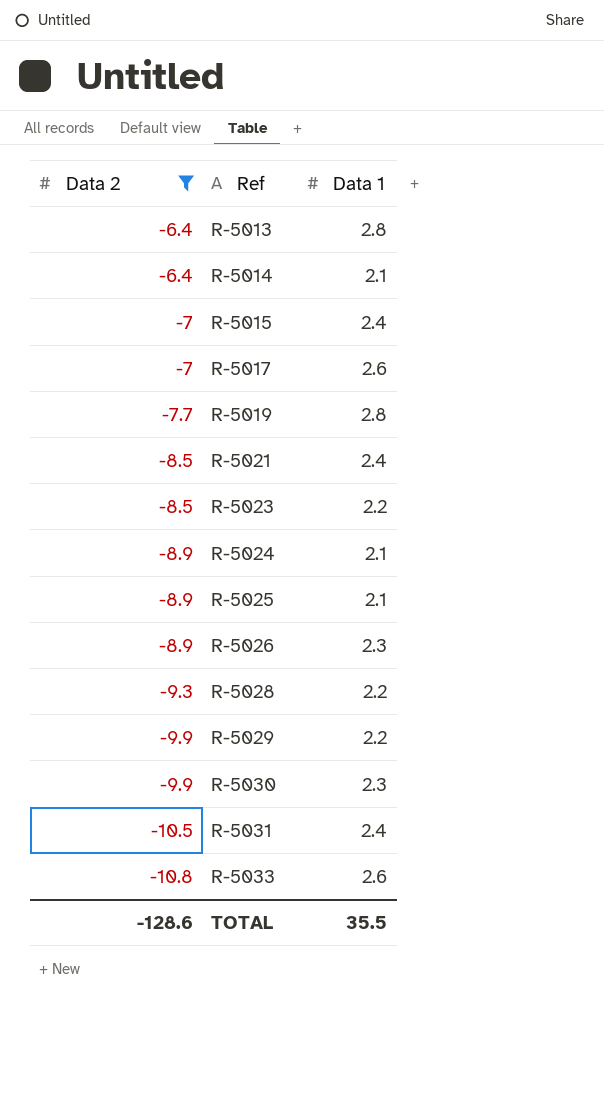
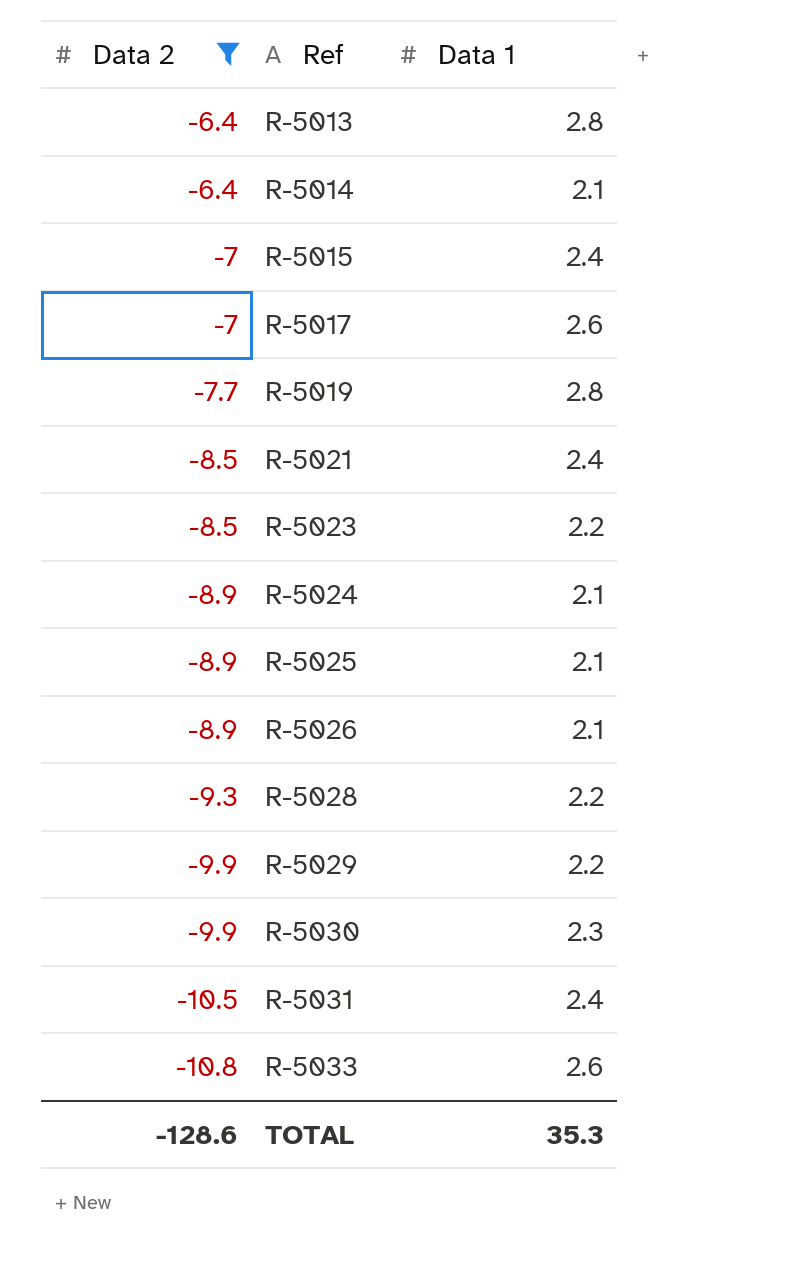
R-5026 | Data 1: 2.3 -> 2.1
TOTAL | Data 1: 35.5 -> 35.3

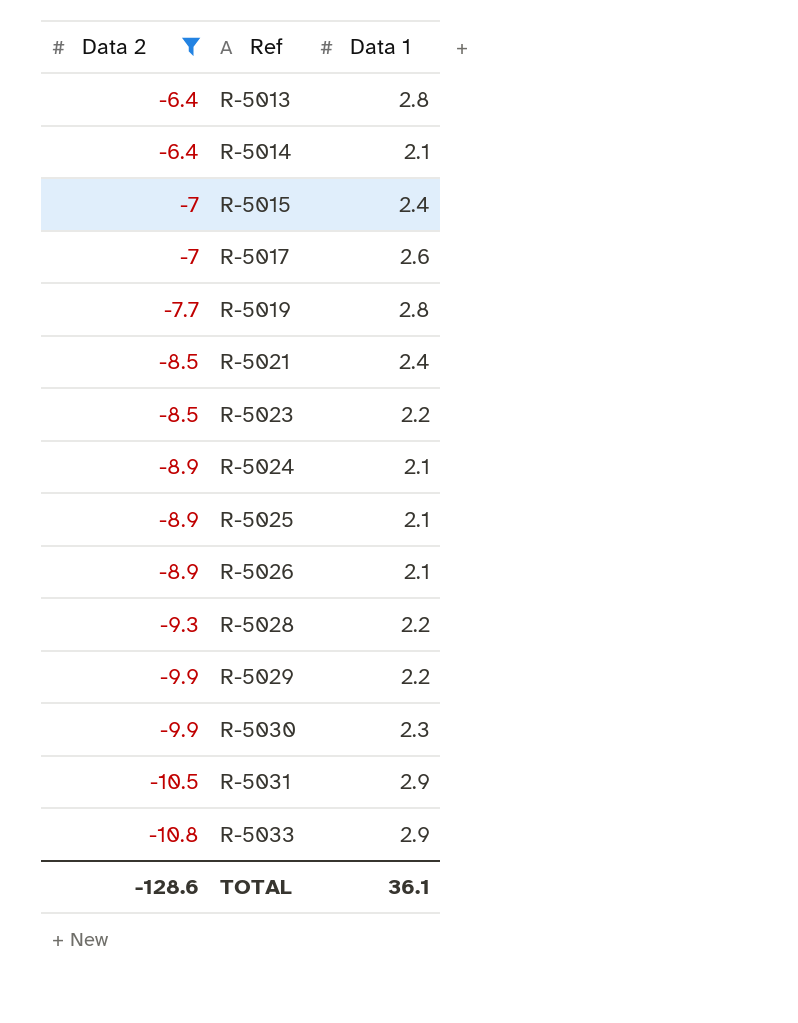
R-5031 | Data 1: 2.4 -> 2.9
R-5033 | Data 1: 2.6 -> 2.9
TOTAL | Data 1: 35.3 -> 36.1

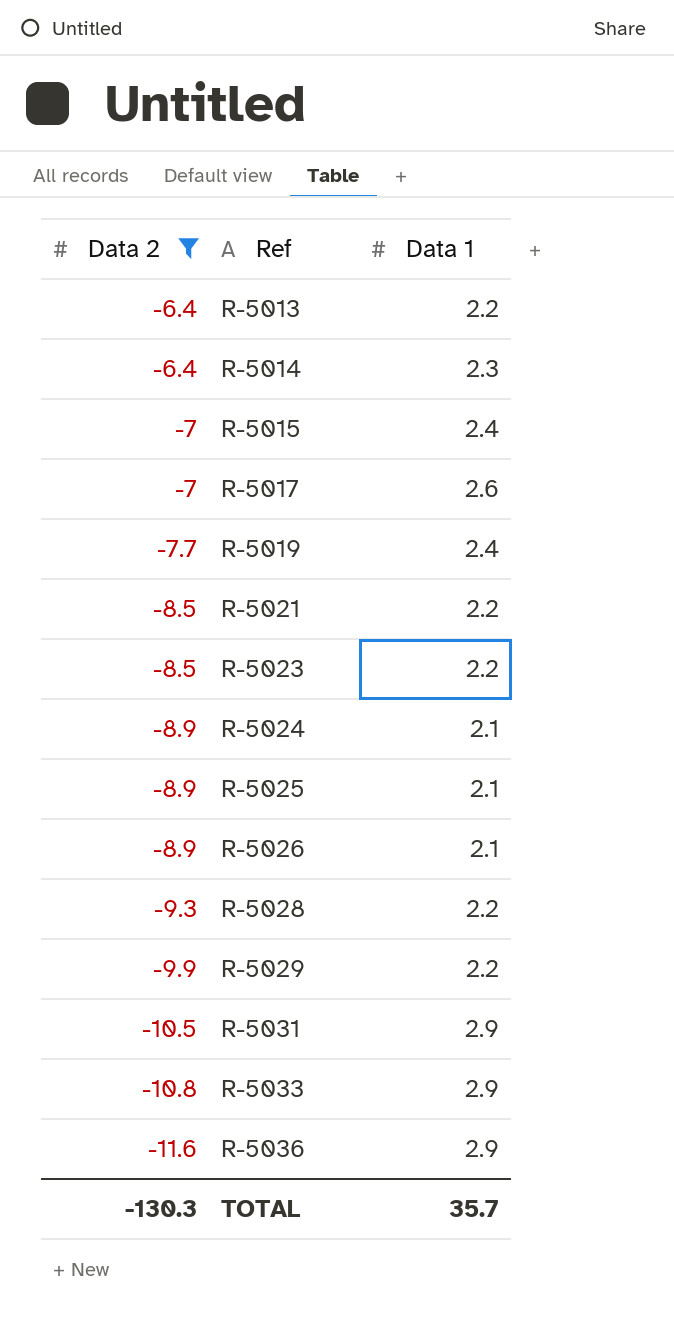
row R-5030: -9.9 | 2.3 -> none
R-5013 | Data 1: 2.8 -> 2.2
R-5014 | Data 1: 2.1 -> 2.3
R-5019 | Data 1: 2.8 -> 2.4
R-5021 | Data 1: 2.4 -> 2.2
row R-5036: none -> -11.6 | 2.9
TOTAL | Data 2: -128.6 -> -130.3
TOTAL | Data 1: 36.1 -> 35.7

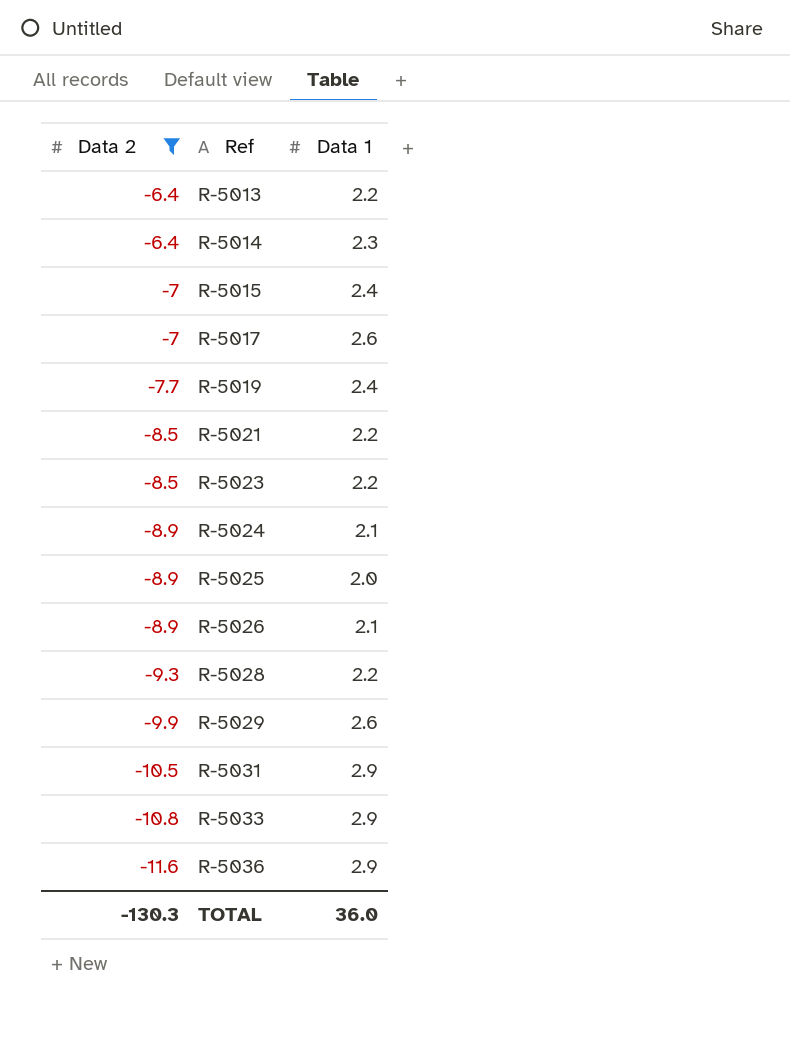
R-5025 | Data 1: 2.1 -> 2.0
R-5029 | Data 1: 2.2 -> 2.6
TOTAL | Data 1: 35.7 -> 36.0

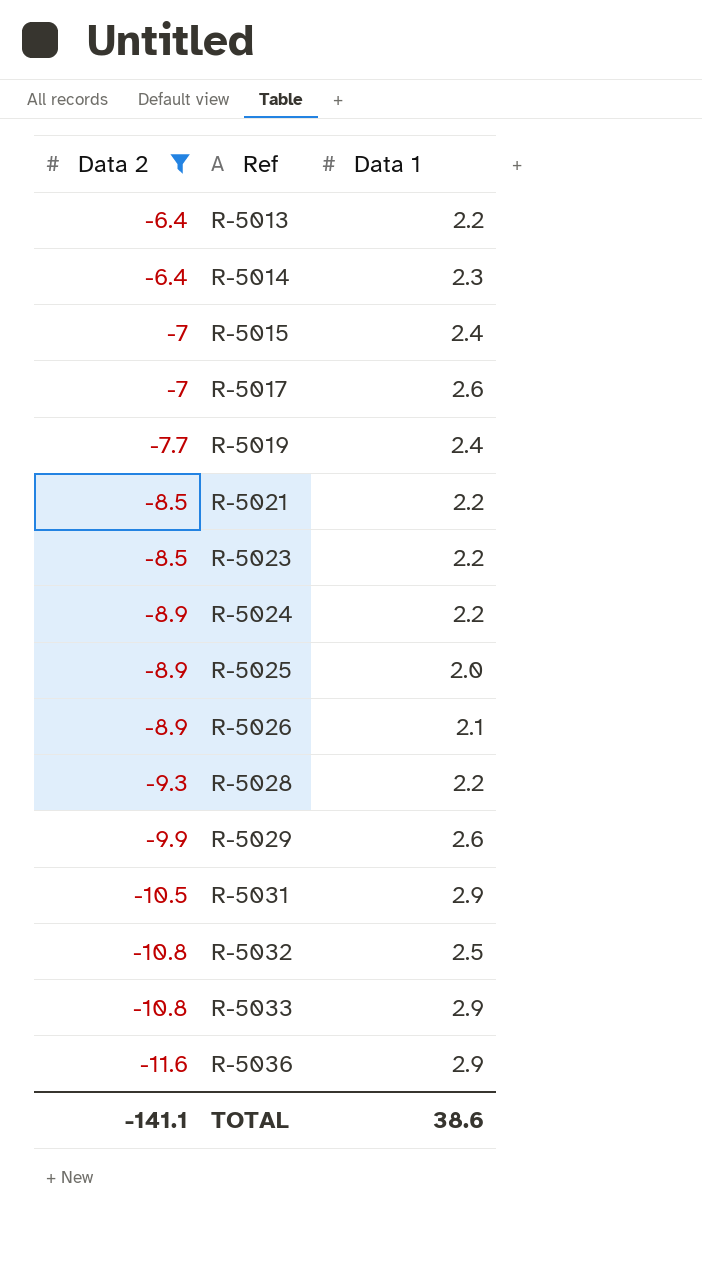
R-5024 | Data 1: 2.1 -> 2.2
row R-5032: none -> -10.8 | 2.5
TOTAL | Data 2: -130.3 -> -141.1
TOTAL | Data 1: 36.0 -> 38.6

